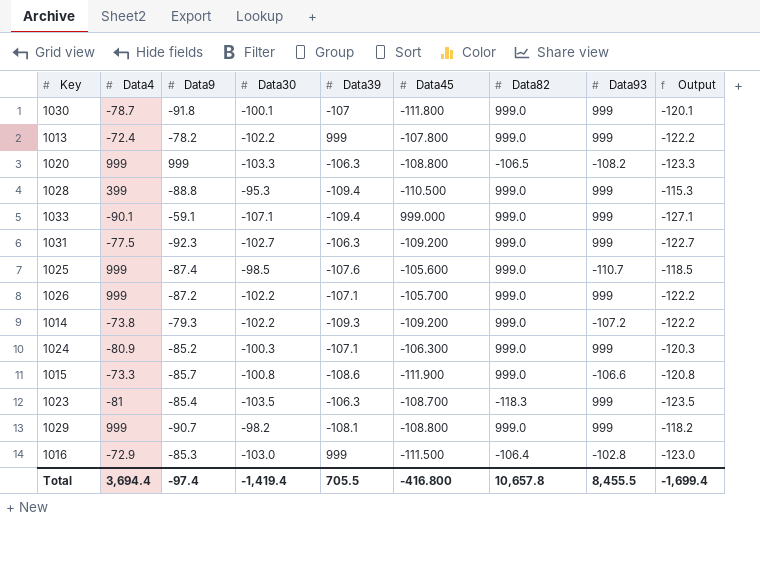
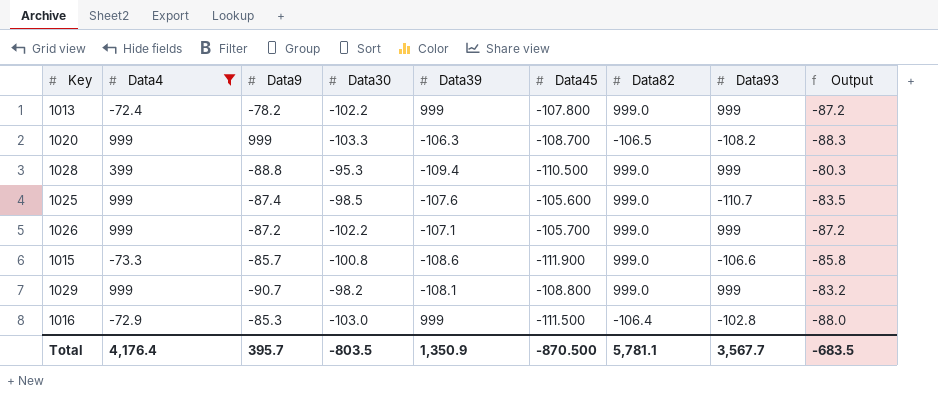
filter: none -> Data4 >= -73.3
column Output | formula: [Data30] - 20 -> [Data30] + 15
1020 | Data45: -108.800 -> -108.700
Total | Data4: 3,694.4 -> 4,176.4
Total | Data9: -97.4 -> 395.7
Total | Data30: -1,419.4 -> -803.5
Total | Data39: 705.5 -> 1,350.9
Total | Data45: -416.800 -> -870.500
Total | Data82: 10,657.8 -> 5,781.1
Total | Data93: 8,455.5 -> 3,567.7
Total | Output: -1,699.4 -> -683.5

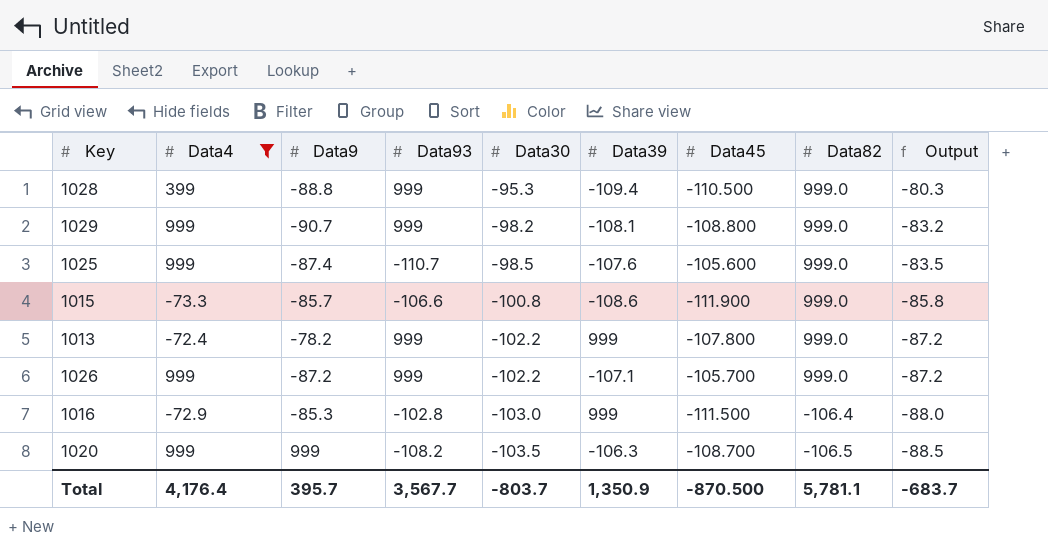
row order: none -> Data30 descending
column Data93 | position: 8 -> 4
1020 | Data30: -103.3 -> -103.5
1020 | Output: -88.3 -> -88.5
Total | Data30: -803.5 -> -803.7
Total | Output: -683.5 -> -683.7

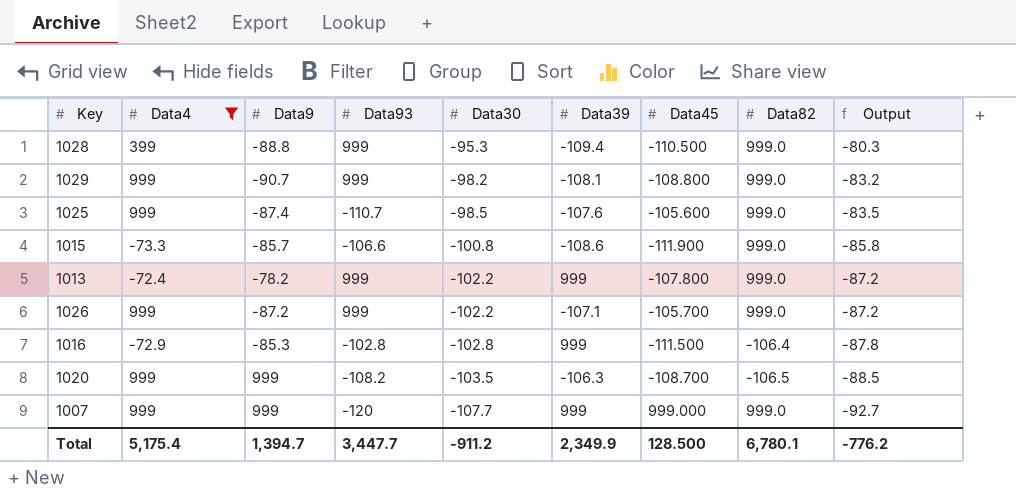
1016 | Data30: -103.0 -> -102.8
1016 | Output: -88.0 -> -87.8
row 1007: none -> 999 | 999 | -120 | -107.7 | 999 | 999.000 | 999.0 | -92.7
Total | Data4: 4,176.4 -> 5,175.4
Total | Data9: 395.7 -> 1,394.7
Total | Data93: 3,567.7 -> 3,447.7
Total | Data30: -803.7 -> -911.2
Total | Data39: 1,350.9 -> 2,349.9
Total | Data45: -870.500 -> 128.500
Total | Data82: 5,781.1 -> 6,780.1
Total | Output: -683.7 -> -776.2

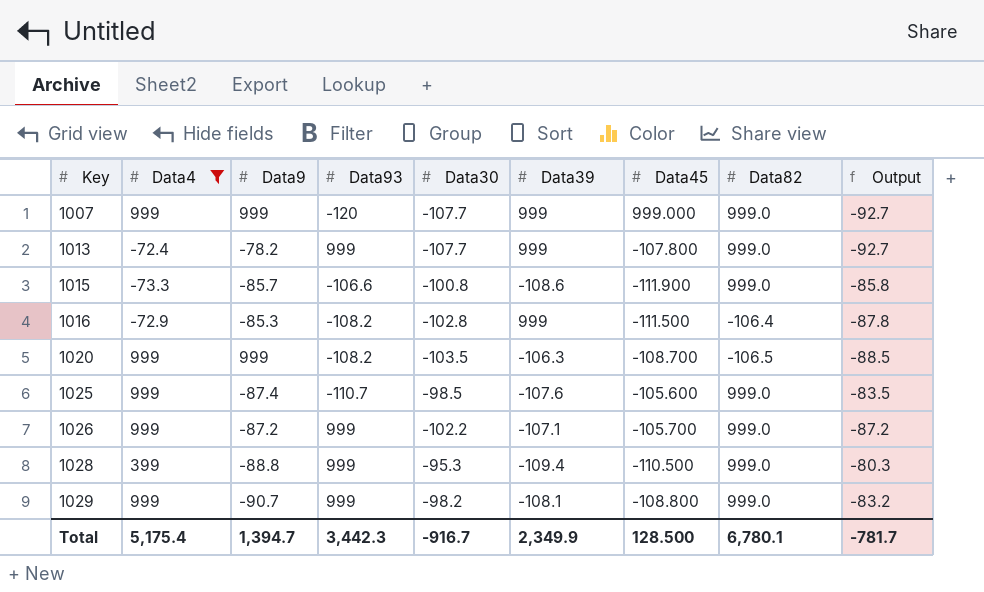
row order: Data30 descending -> Key ascending
1013 | Data30: -102.2 -> -107.7
1013 | Output: -87.2 -> -92.7
1016 | Data93: -102.8 -> -108.2
Total | Data93: 3,447.7 -> 3,442.3
Total | Data30: -911.2 -> -916.7
Total | Output: -776.2 -> -781.7

